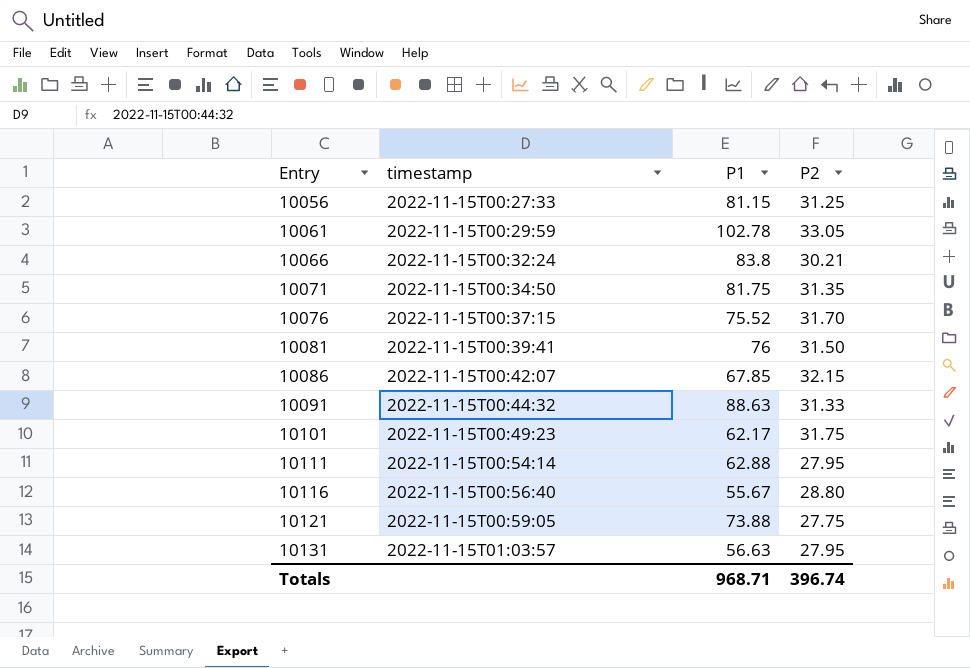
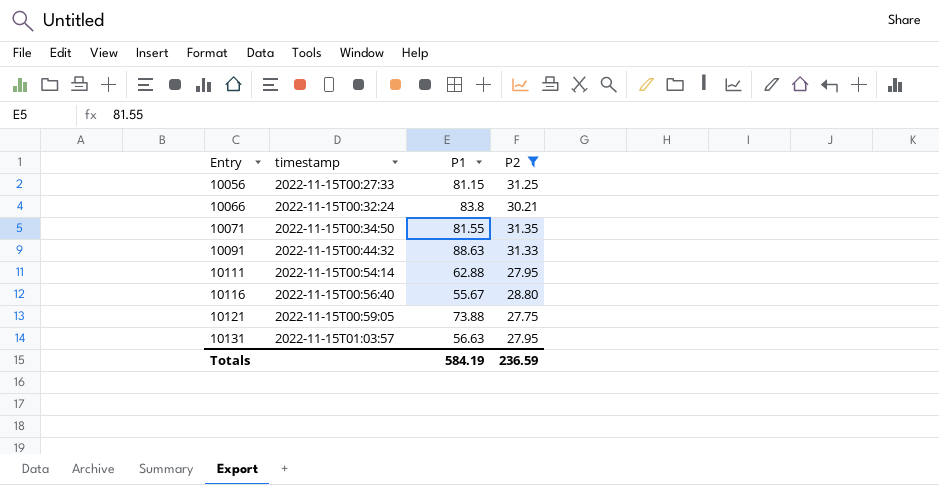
filter: none -> P2 <= 31.35
10071 | P1: 81.75 -> 81.55
Totals | P1: 968.71 -> 584.19
Totals | P2: 396.74 -> 236.59

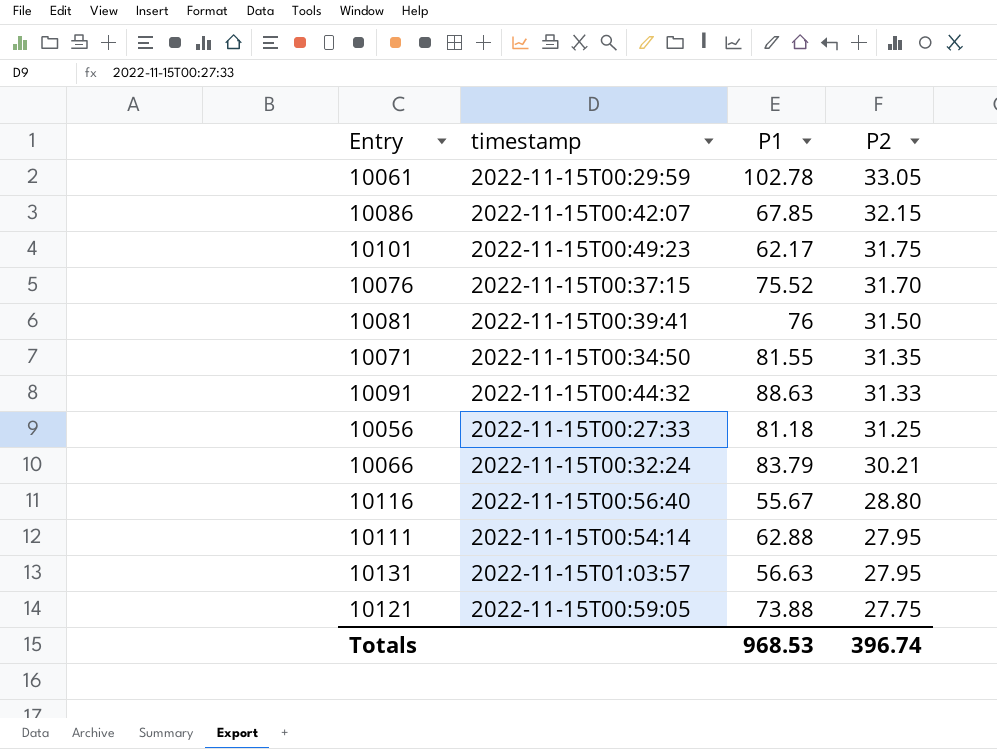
filter: P2 <= 31.35 -> none
row order: Entry ascending -> P2 descending
10056 | P1: 81.15 -> 81.18
10066 | P1: 83.8 -> 83.79
Totals | P1: 584.19 -> 968.53
Totals | P2: 236.59 -> 396.74

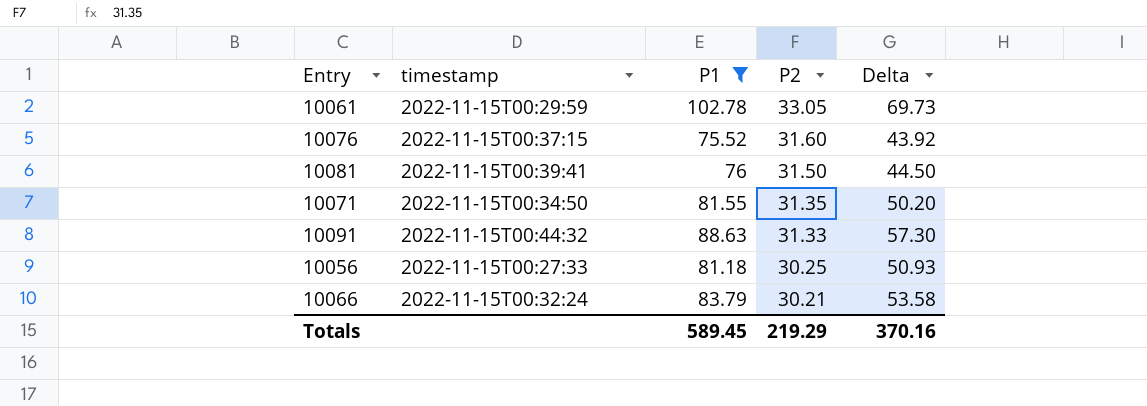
filter: none -> P1 >= 75.52
column Delta | formula: none -> [P1] - [P2]
10076 | P2: 31.70 -> 31.60
10056 | P2: 31.25 -> 30.25
Totals | P1: 968.53 -> 589.45
Totals | P2: 396.74 -> 219.29

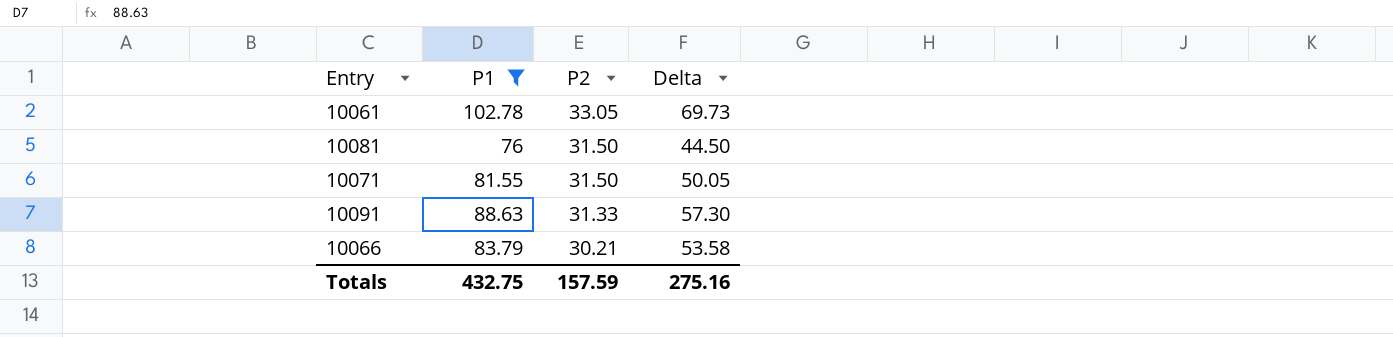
column timestamp | position: 2 -> none
row 10076: 2022-11-15T00:37:15 | 75.52 | 31.60 | 43.92 -> none
row 10056: 2022-11-15T00:27:33 | 81.18 | 30.25 | 50.93 -> none
10071 | P2: 31.35 -> 31.50
10071 | Delta: 50.20 -> 50.05
Totals | P1: 589.45 -> 432.75
Totals | P2: 219.29 -> 157.59
Totals | Delta: 370.16 -> 275.16

